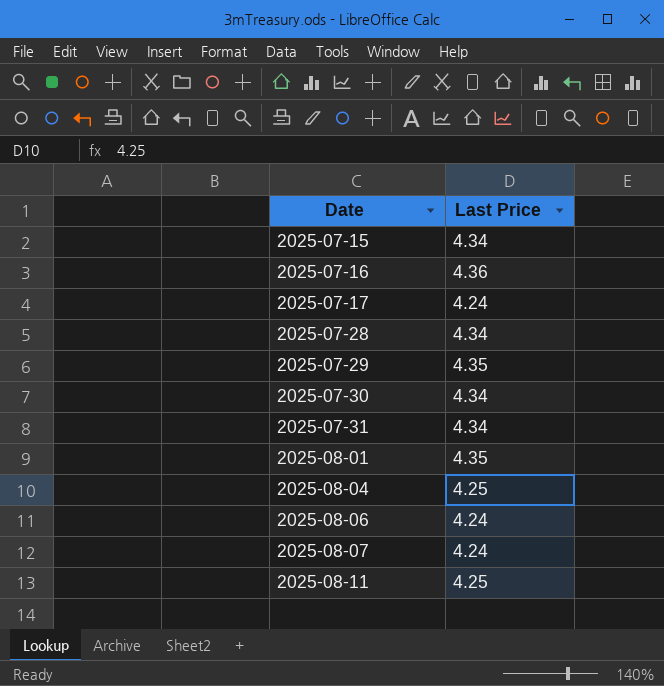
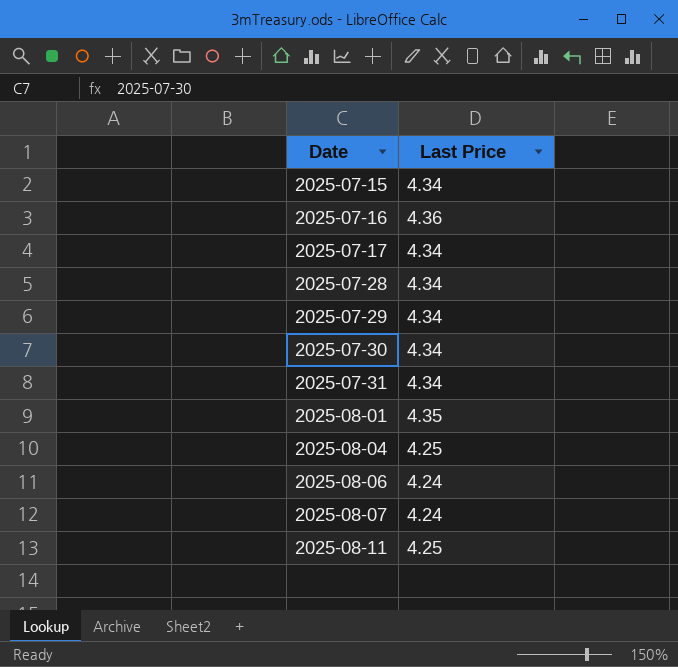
2025-07-17 | Last Price: 4.24 -> 4.34
2025-07-29 | Last Price: 4.35 -> 4.34

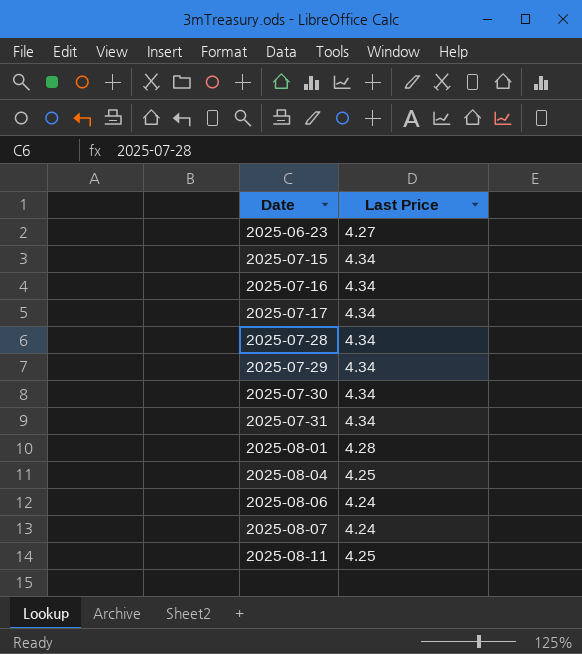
row 2025-06-23: none -> 4.27
2025-07-16 | Last Price: 4.36 -> 4.34
2025-08-01 | Last Price: 4.35 -> 4.28

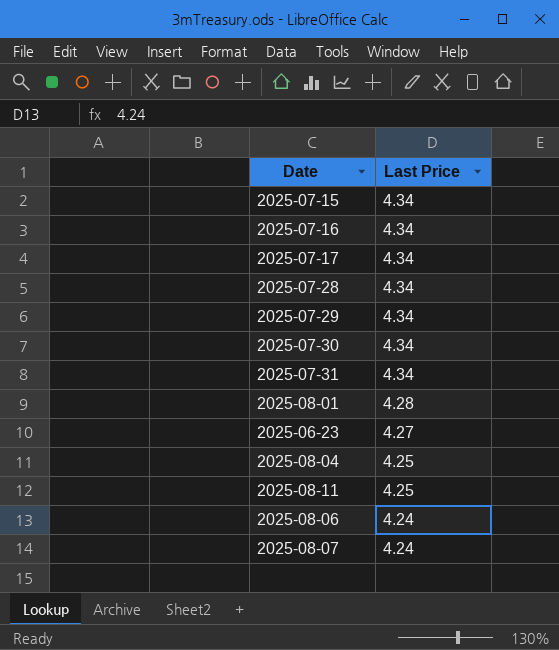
row order: Date ascending -> Last Price descending

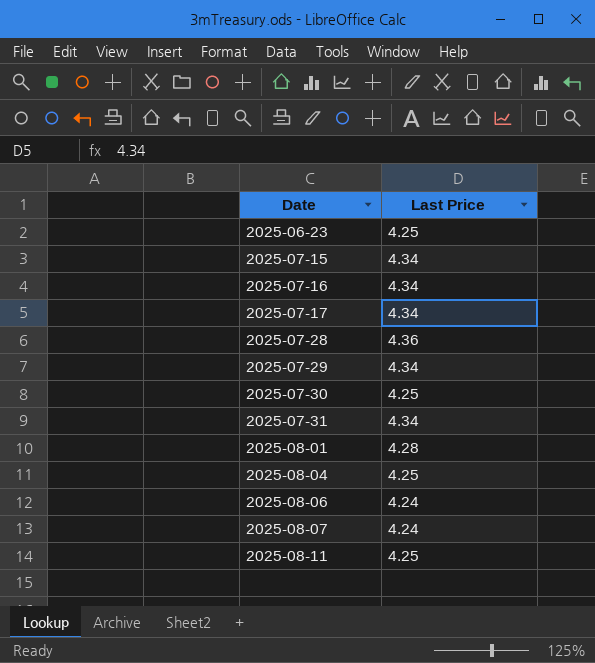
row order: Last Price descending -> Date ascending
2025-06-23 | Last Price: 4.27 -> 4.25
2025-07-28 | Last Price: 4.34 -> 4.36
2025-07-30 | Last Price: 4.34 -> 4.25

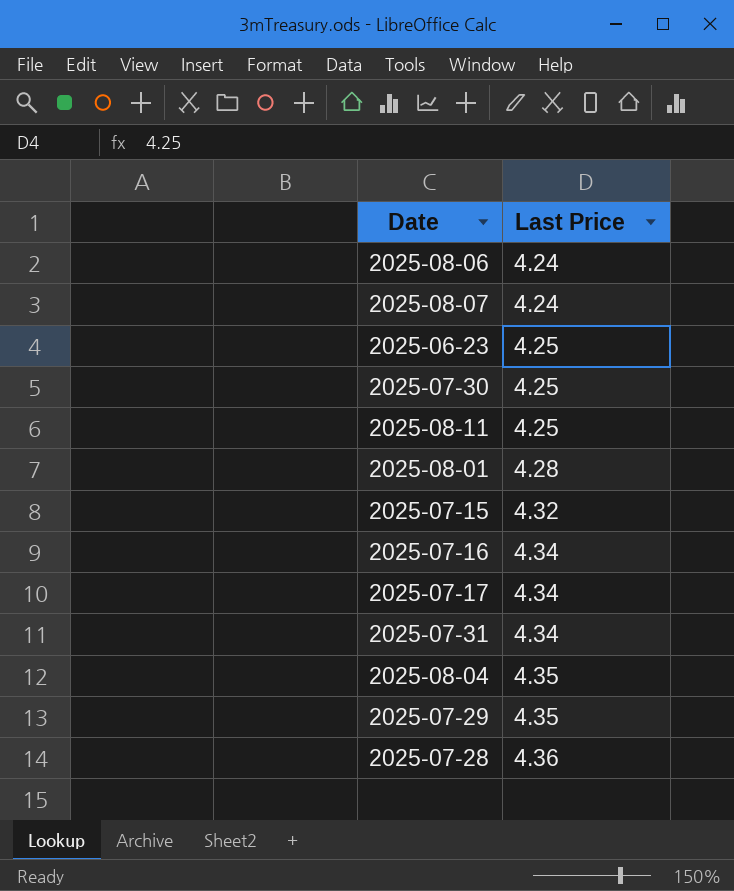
row order: Date ascending -> Last Price ascending
2025-07-15 | Last Price: 4.34 -> 4.32
2025-08-04 | Last Price: 4.25 -> 4.35
2025-07-29 | Last Price: 4.34 -> 4.35

